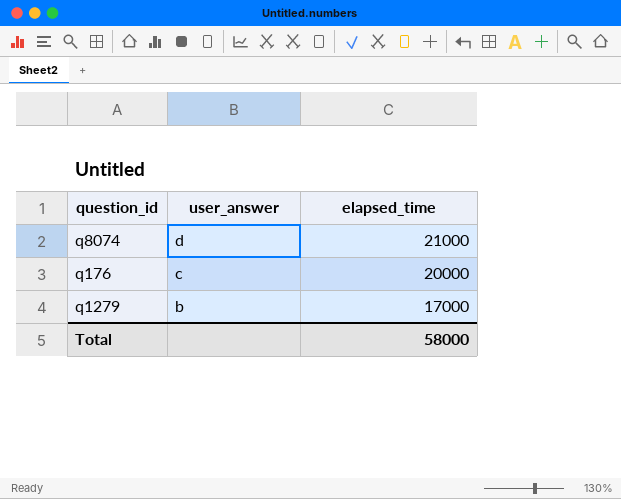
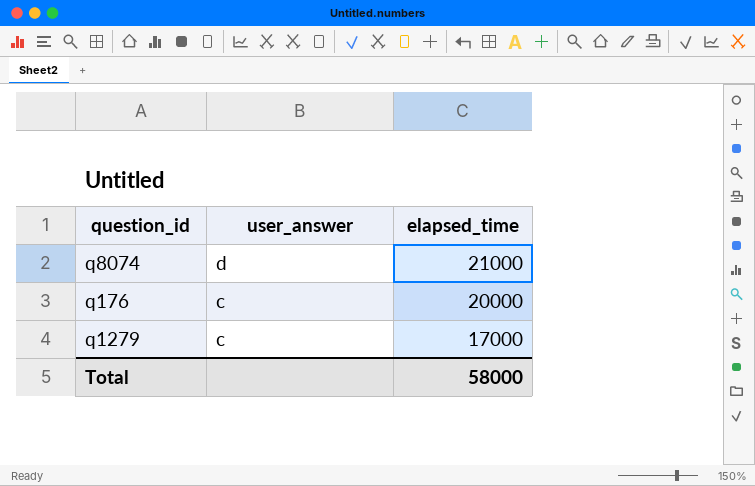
q1279 | user_answer: b -> c

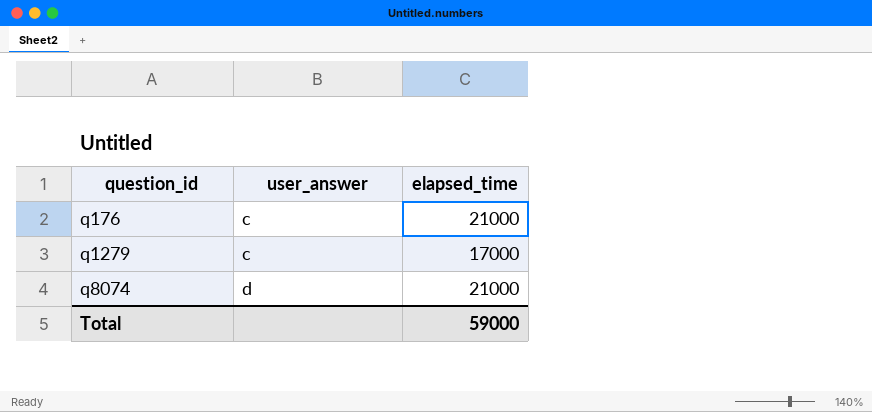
row order: user_answer descending -> question_id ascending
q176 | elapsed_time: 20000 -> 21000
Total | elapsed_time: 58000 -> 59000

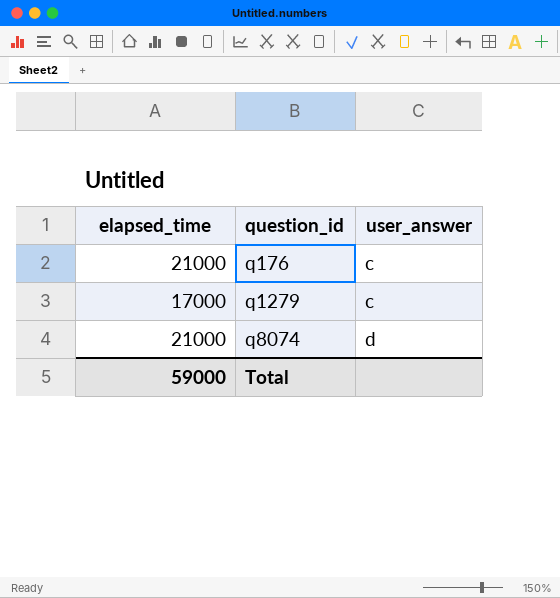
column elapsed_time | position: 3 -> 1

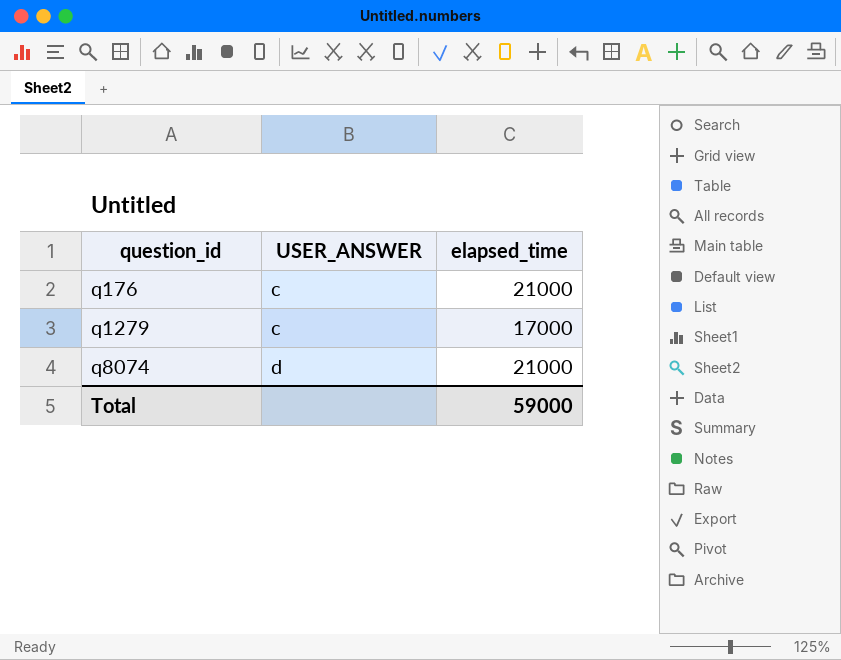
column name: user_answer -> USER_ANSWER
column elapsed_time | position: 1 -> 3

